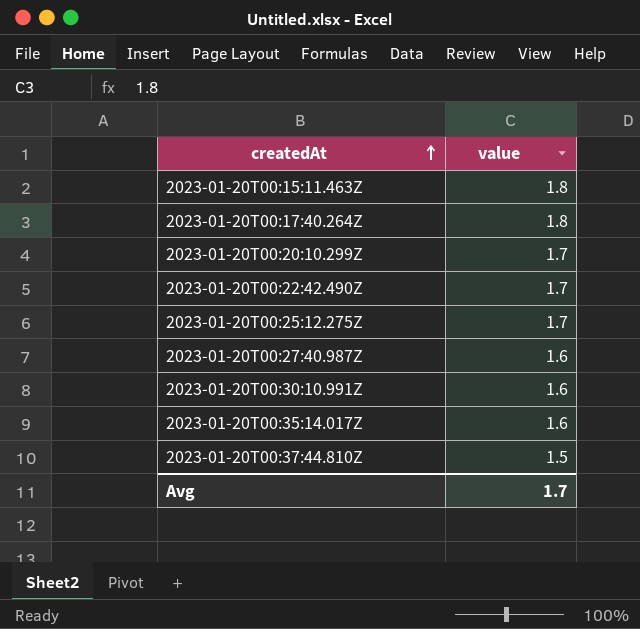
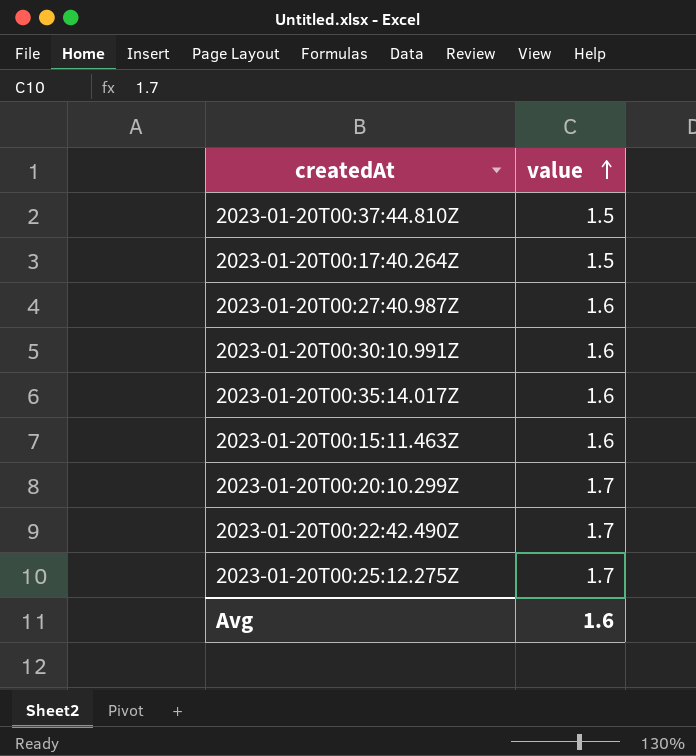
row order: createdAt ascending -> value ascending
2023-01-20T00:17:40.264Z | value: 1.8 -> 1.5
2023-01-20T00:15:11.463Z | value: 1.8 -> 1.6
Avg | value: 1.7 -> 1.6

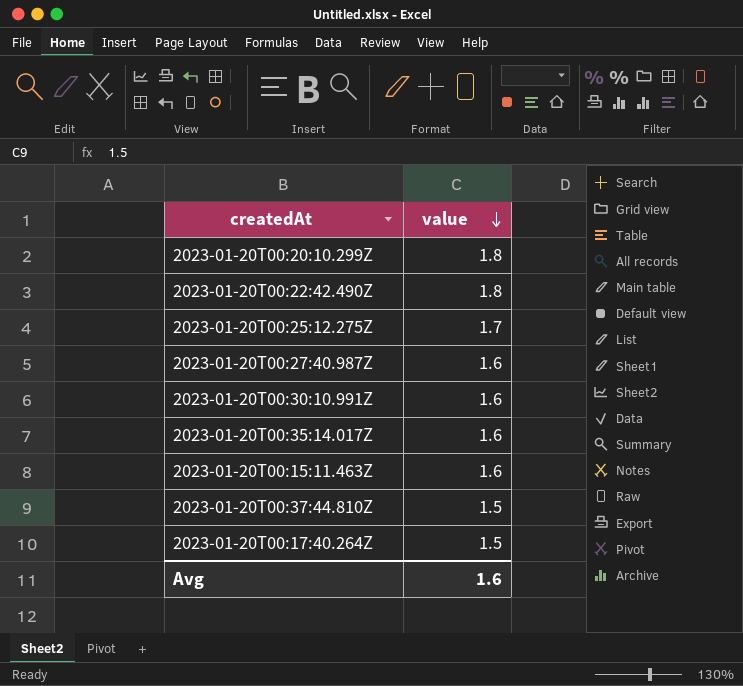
row order: value ascending -> value descending
2023-01-20T00:20:10.299Z | value: 1.7 -> 1.8
2023-01-20T00:22:42.490Z | value: 1.7 -> 1.8

